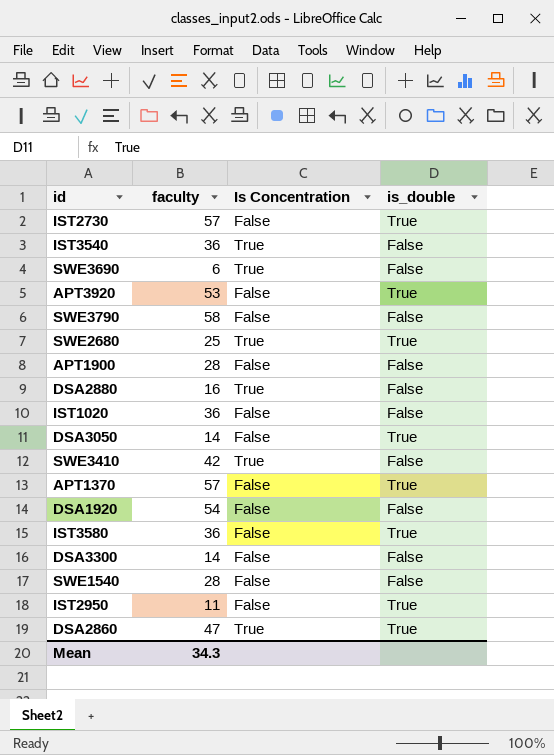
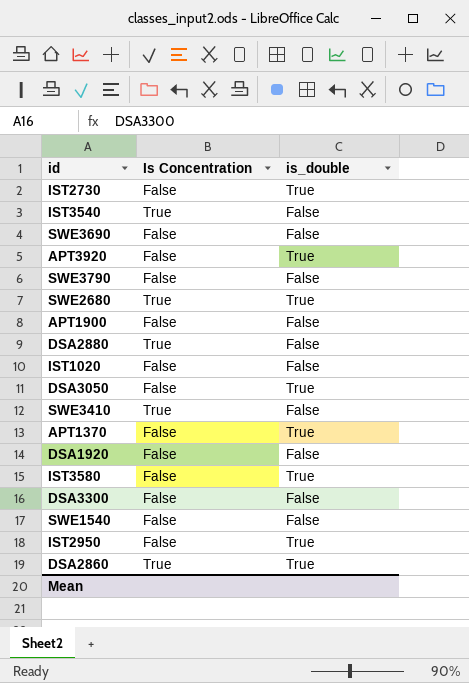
column faculty | position: 2 -> none
SWE3690 | Is Concentration: True -> False

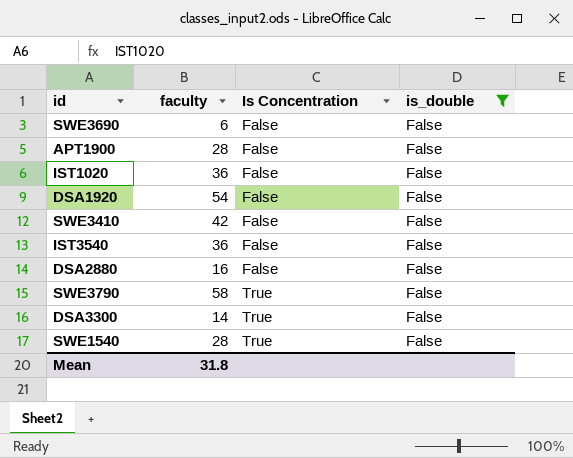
filter: none -> is_double = False
row order: none -> Is Concentration ascending
column faculty | position: none -> 2
SWE3410 | Is Concentration: True -> False
IST3540 | Is Concentration: True -> False
DSA2880 | Is Concentration: True -> False
SWE3790 | Is Concentration: False -> True
DSA3300 | Is Concentration: False -> True
SWE1540 | Is Concentration: False -> True

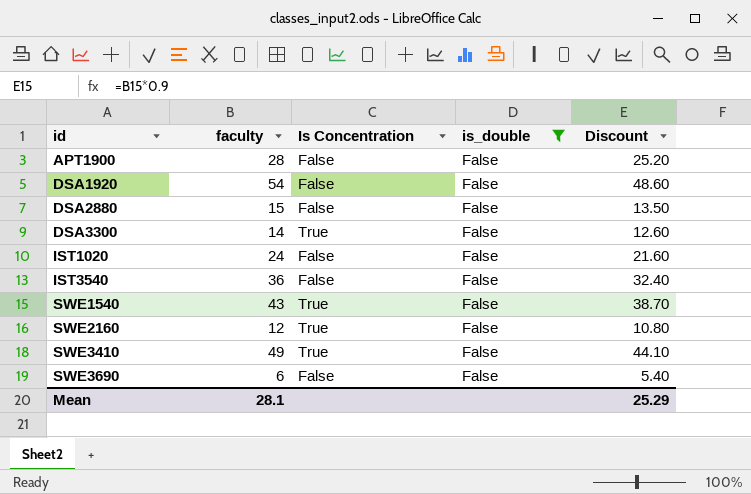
row order: Is Concentration ascending -> id ascending
column Discount | formula: none -> [faculty] * 0.9
row SWE3790: 58 | True | False -> none
DSA2880 | faculty: 16 -> 15
IST1020 | faculty: 36 -> 24
SWE1540 | faculty: 28 -> 43
row SWE2160: none -> 12 | True | False | 10.80
SWE3410 | faculty: 42 -> 49
SWE3410 | Is Concentration: False -> True
Mean | faculty: 31.8 -> 28.1

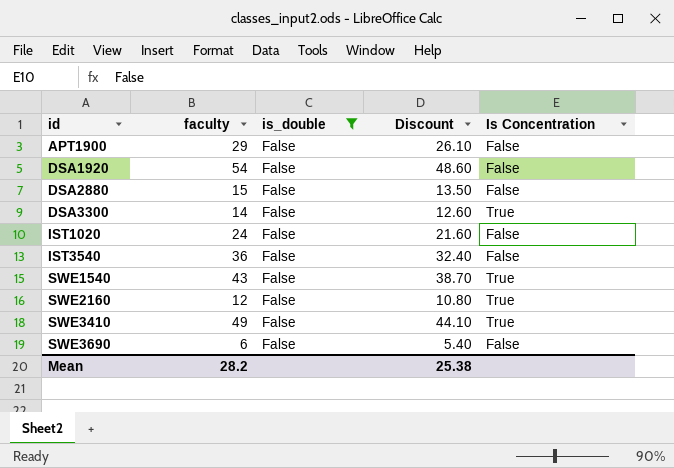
column Is Concentration | position: 3 -> 5
APT1900 | faculty: 28 -> 29
APT1900 | Discount: 25.20 -> 26.10
Mean | faculty: 28.1 -> 28.2
Mean | Discount: 25.29 -> 25.38

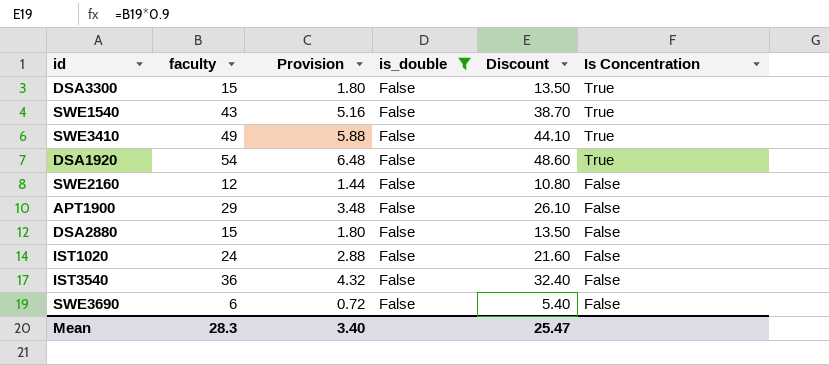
row order: id ascending -> Is Concentration descending
column Provision | formula: none -> [faculty] * 0.12
DSA3300 | faculty: 14 -> 15
DSA3300 | Discount: 12.60 -> 13.50
DSA1920 | Is Concentration: False -> True
SWE2160 | Is Concentration: True -> False
Mean | faculty: 28.2 -> 28.3
Mean | Discount: 25.38 -> 25.47

